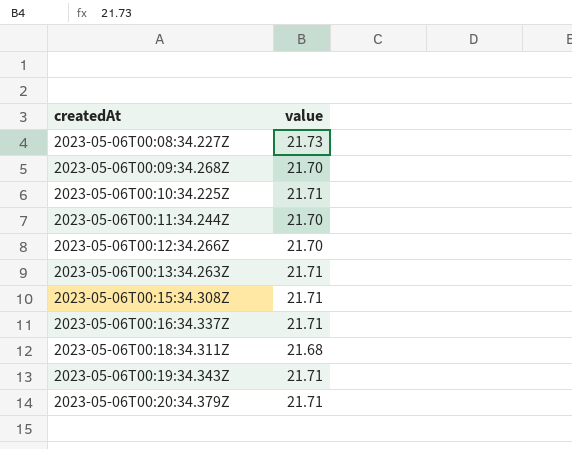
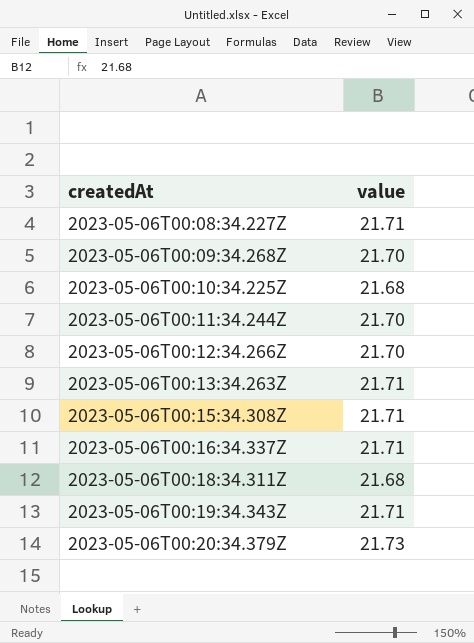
2023-05-06T00:08:34.227Z | value: 21.73 -> 21.71
2023-05-06T00:10:34.225Z | value: 21.71 -> 21.68
2023-05-06T00:20:34.379Z | value: 21.71 -> 21.73

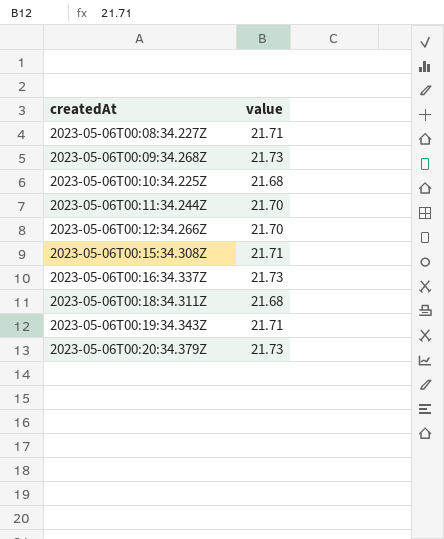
row 2023-05-06T00:13:34.263Z: 21.71 -> none
2023-05-06T00:09:34.268Z | value: 21.70 -> 21.73
2023-05-06T00:16:34.337Z | value: 21.71 -> 21.73

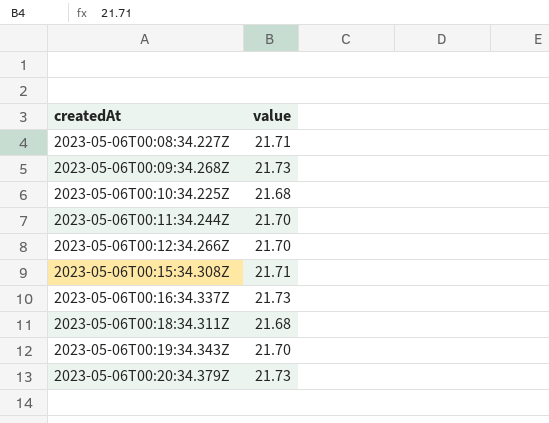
2023-05-06T00:19:34.343Z | value: 21.71 -> 21.70

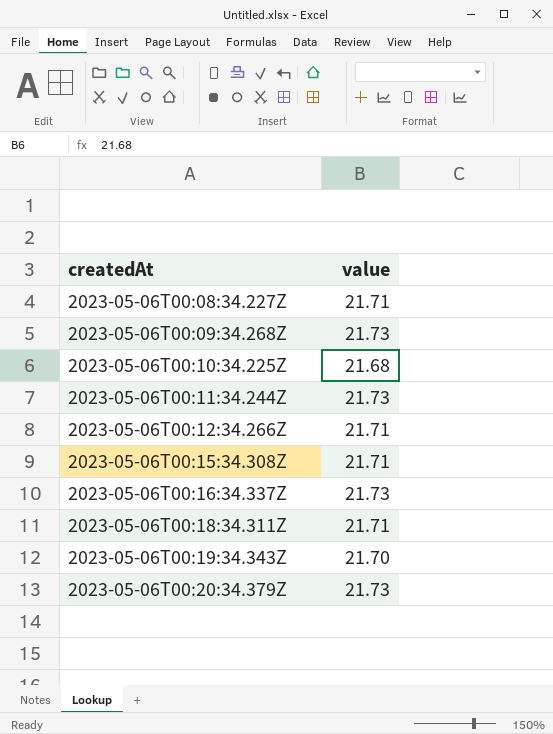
2023-05-06T00:11:34.244Z | value: 21.70 -> 21.73
2023-05-06T00:12:34.266Z | value: 21.70 -> 21.71
2023-05-06T00:18:34.311Z | value: 21.68 -> 21.71

